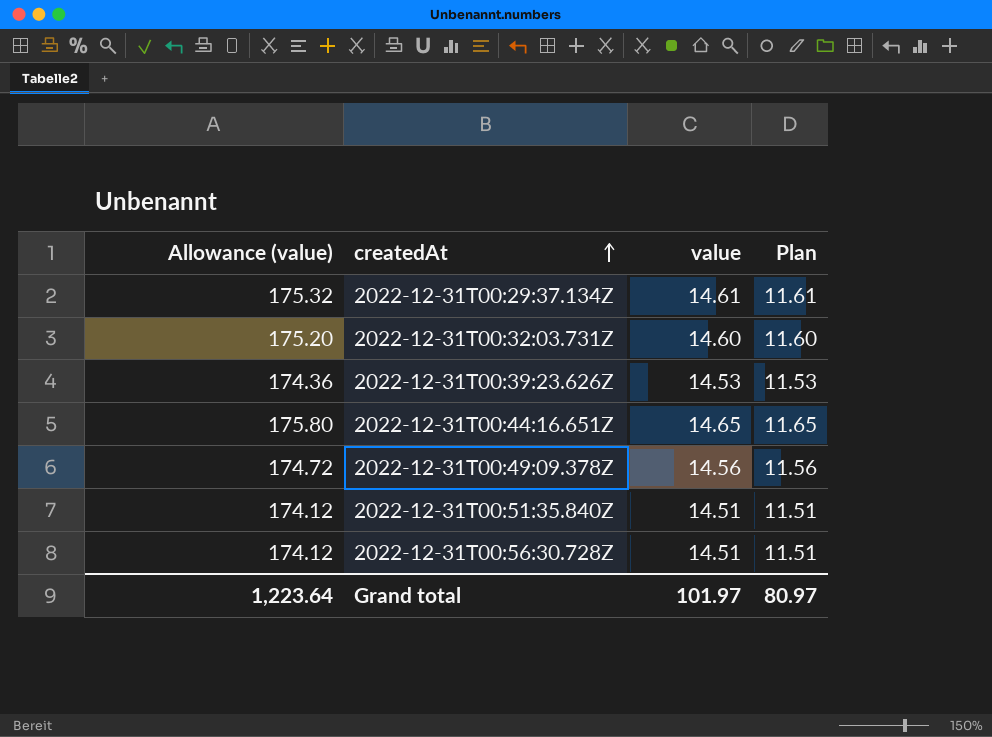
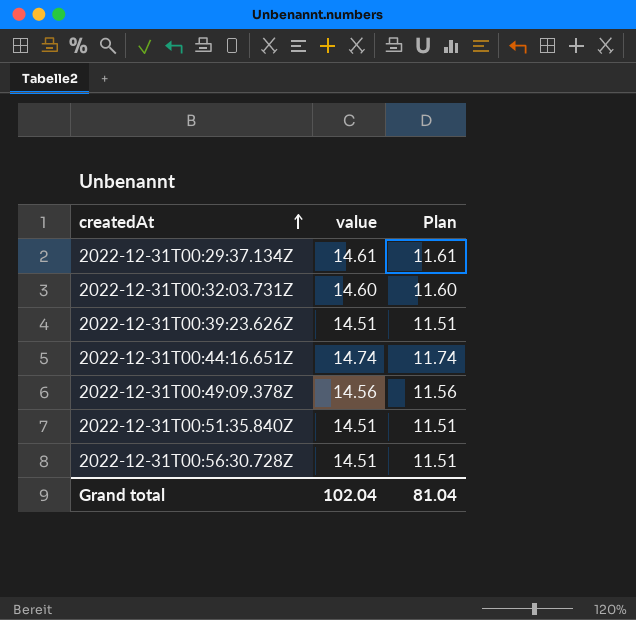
column Allowance (value) | formula: [value] * 12 -> none
2022-12-31T00:39:23.626Z | value: 14.53 -> 14.51
2022-12-31T00:39:23.626Z | Plan: 11.53 -> 11.51
2022-12-31T00:44:16.651Z | value: 14.65 -> 14.74
2022-12-31T00:44:16.651Z | Plan: 11.65 -> 11.74
Grand total | value: 101.97 -> 102.04
Grand total | Plan: 80.97 -> 81.04

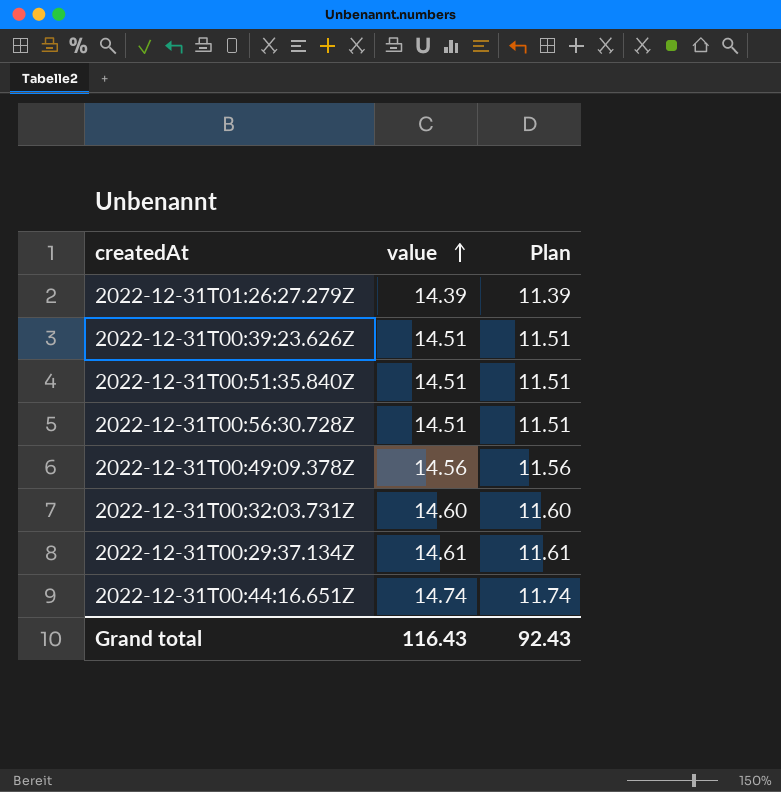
row order: createdAt ascending -> value ascending
row 2022-12-31T01:26:27.279Z: none -> 14.39 | 11.39
Grand total | value: 102.04 -> 116.43
Grand total | Plan: 81.04 -> 92.43

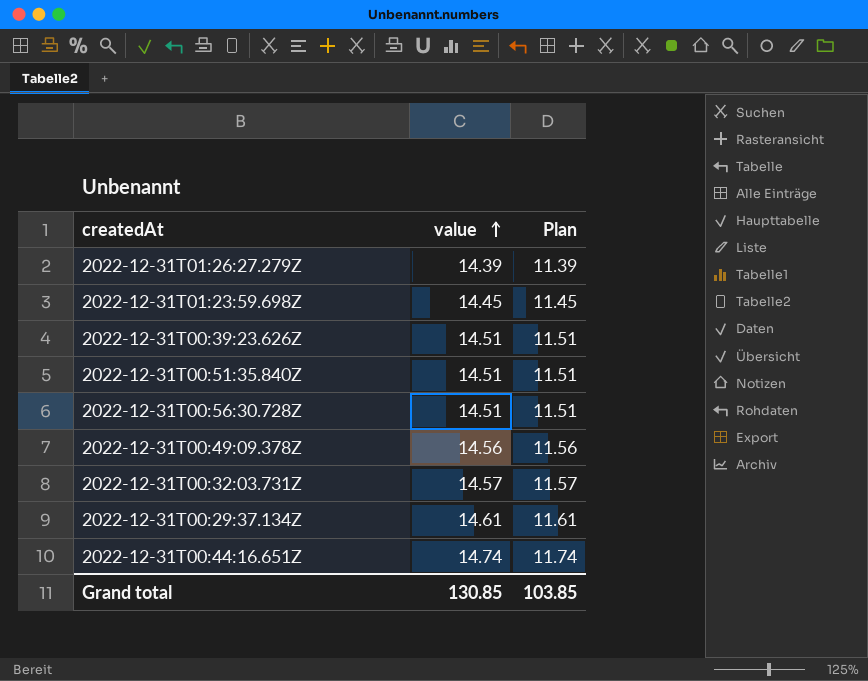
row 2022-12-31T01:23:59.698Z: none -> 14.45 | 11.45
2022-12-31T00:32:03.731Z | value: 14.60 -> 14.57
2022-12-31T00:32:03.731Z | Plan: 11.60 -> 11.57
Grand total | value: 116.43 -> 130.85
Grand total | Plan: 92.43 -> 103.85

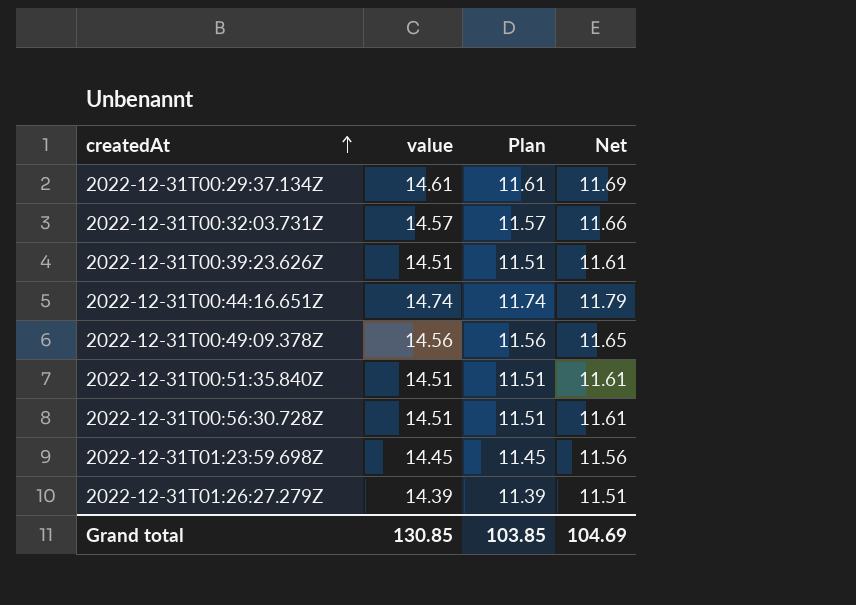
row order: value ascending -> createdAt ascending
column Net | formula: none -> [value] * 0.8

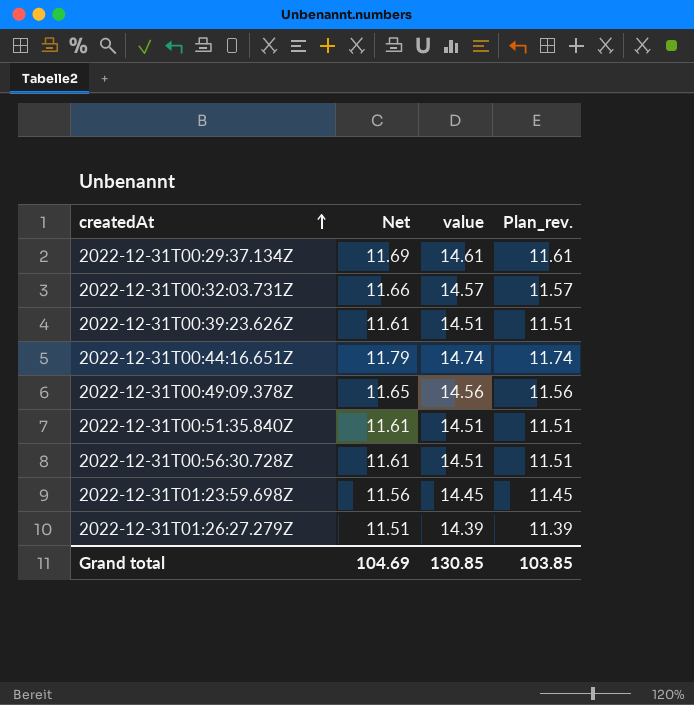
column Net | position: 4 -> 2
column name: Plan -> Plan_rev.

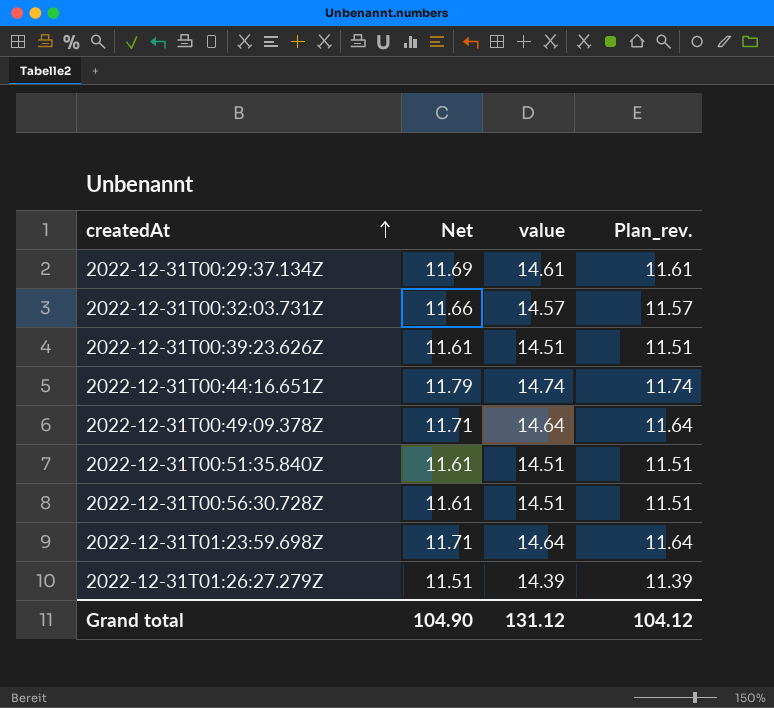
2022-12-31T00:49:09.378Z | Net: 11.65 -> 11.71
2022-12-31T00:49:09.378Z | value: 14.56 -> 14.64
2022-12-31T00:49:09.378Z | Plan_rev.: 11.56 -> 11.64
2022-12-31T01:23:59.698Z | Net: 11.56 -> 11.71
2022-12-31T01:23:59.698Z | value: 14.45 -> 14.64
2022-12-31T01:23:59.698Z | Plan_rev.: 11.45 -> 11.64
Grand total | Net: 104.69 -> 104.90
Grand total | value: 130.85 -> 131.12
Grand total | Plan_rev.: 103.85 -> 104.12

